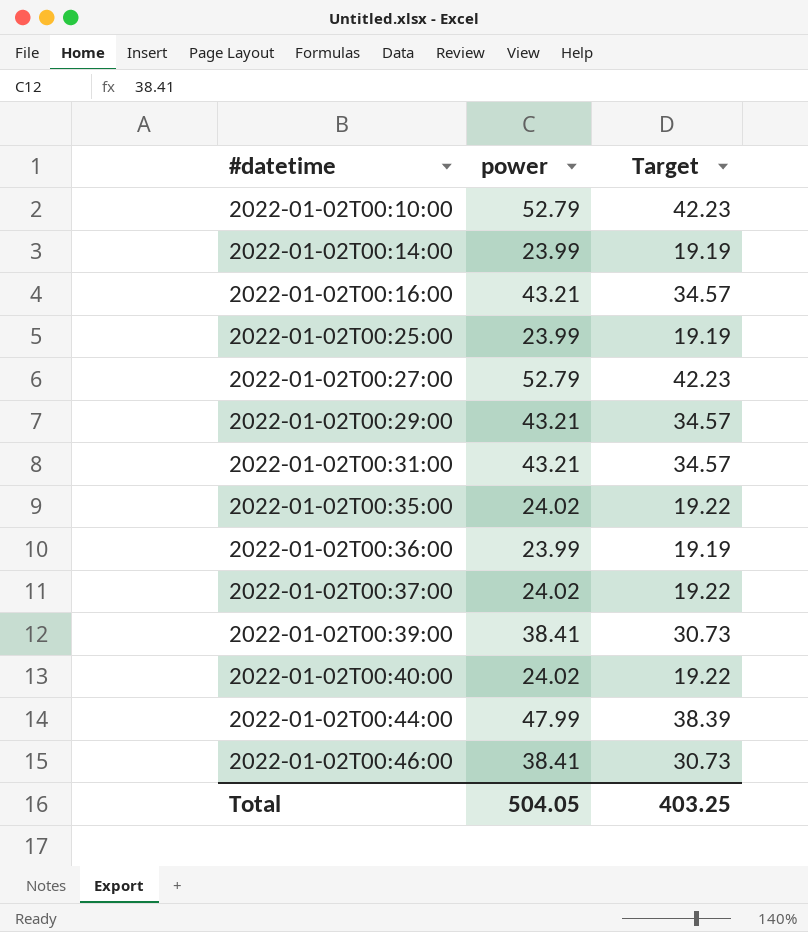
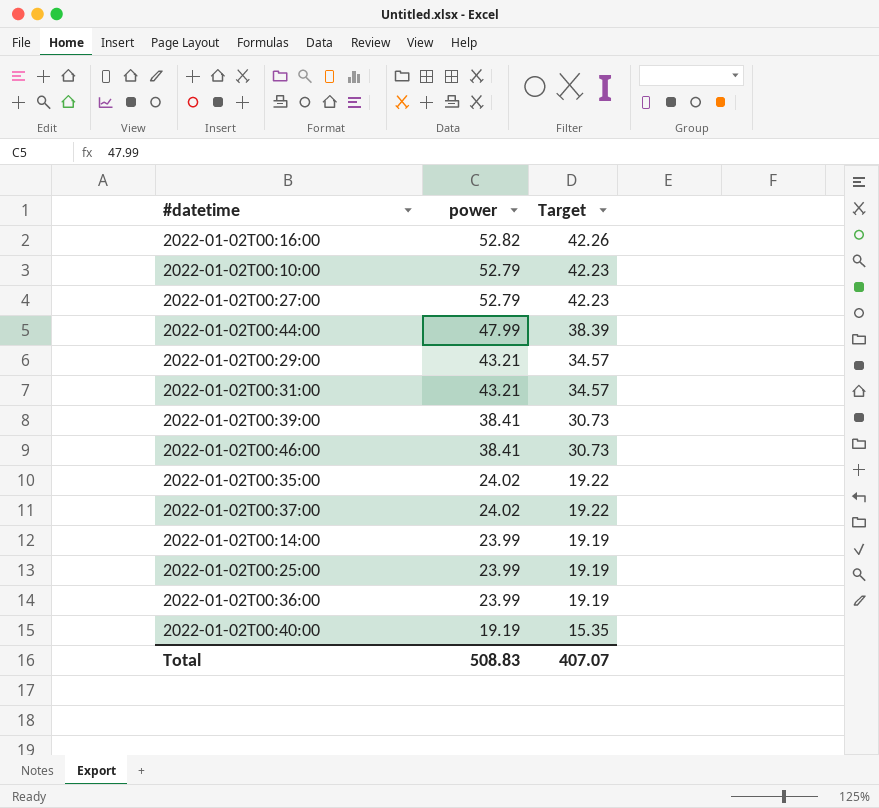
row order: #datetime ascending -> power descending
2022-01-02T00:16:00 | power: 43.21 -> 52.82
2022-01-02T00:16:00 | Target: 34.57 -> 42.26
2022-01-02T00:40:00 | power: 24.02 -> 19.19
2022-01-02T00:40:00 | Target: 19.22 -> 15.35
Total | power: 504.05 -> 508.83
Total | Target: 403.25 -> 407.07

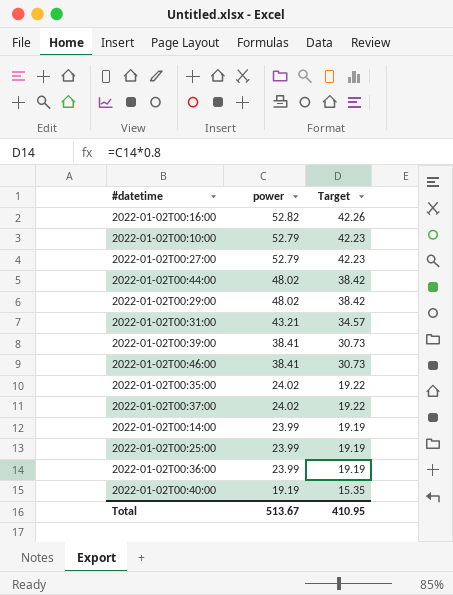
2022-01-02T00:44:00 | power: 47.99 -> 48.02
2022-01-02T00:44:00 | Target: 38.39 -> 38.42
2022-01-02T00:29:00 | power: 43.21 -> 48.02
2022-01-02T00:29:00 | Target: 34.57 -> 38.42
Total | power: 508.83 -> 513.67
Total | Target: 407.07 -> 410.95

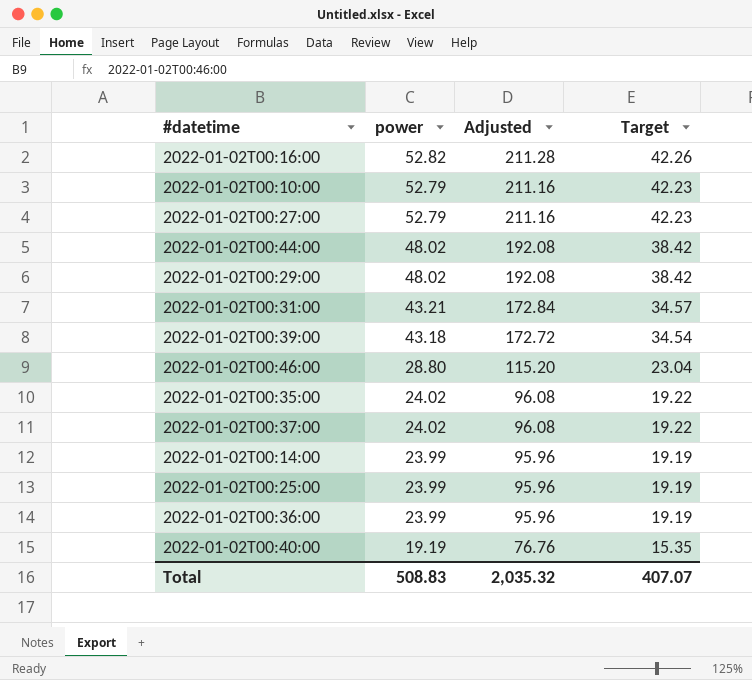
column Adjusted | formula: none -> [power] * 4
2022-01-02T00:39:00 | power: 38.41 -> 43.18
2022-01-02T00:39:00 | Target: 30.73 -> 34.54
2022-01-02T00:46:00 | power: 38.41 -> 28.80
2022-01-02T00:46:00 | Target: 30.73 -> 23.04
Total | power: 513.67 -> 508.83
Total | Target: 410.95 -> 407.07

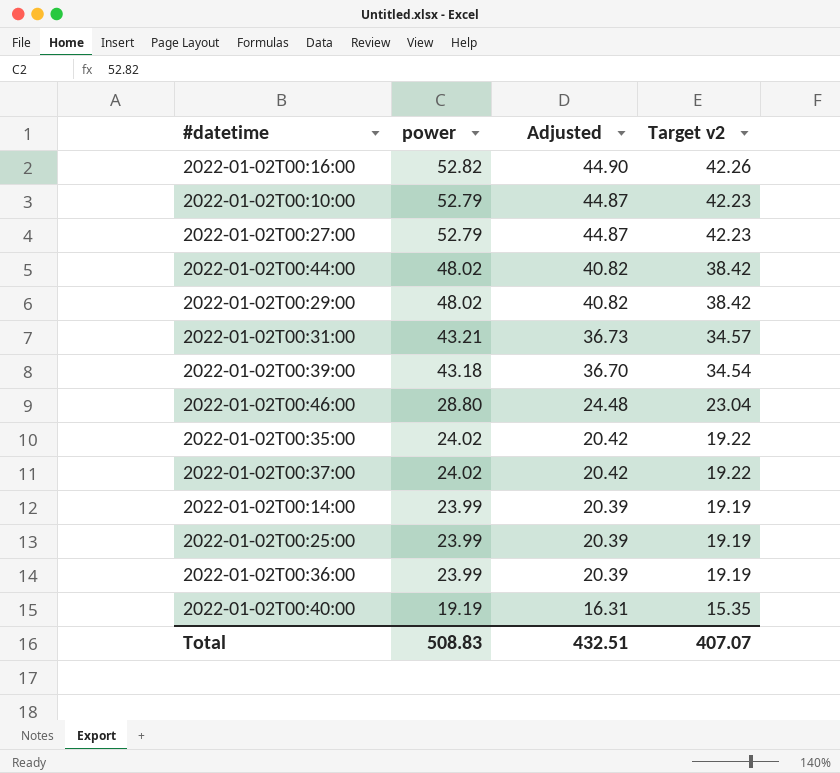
column Adjusted | formula: [power] * 4 -> [power] * 0.85
column name: Target -> Target v2
Total | Adjusted: 2,035.32 -> 432.51

